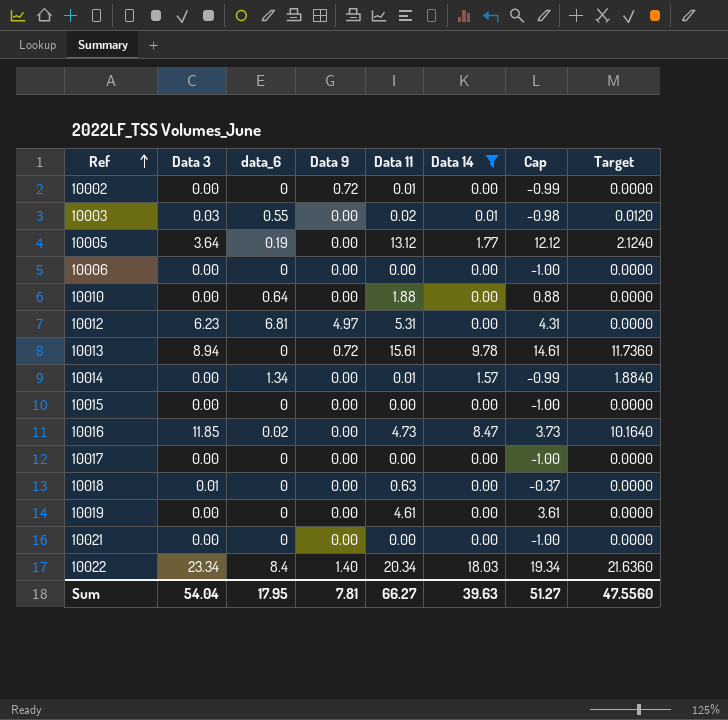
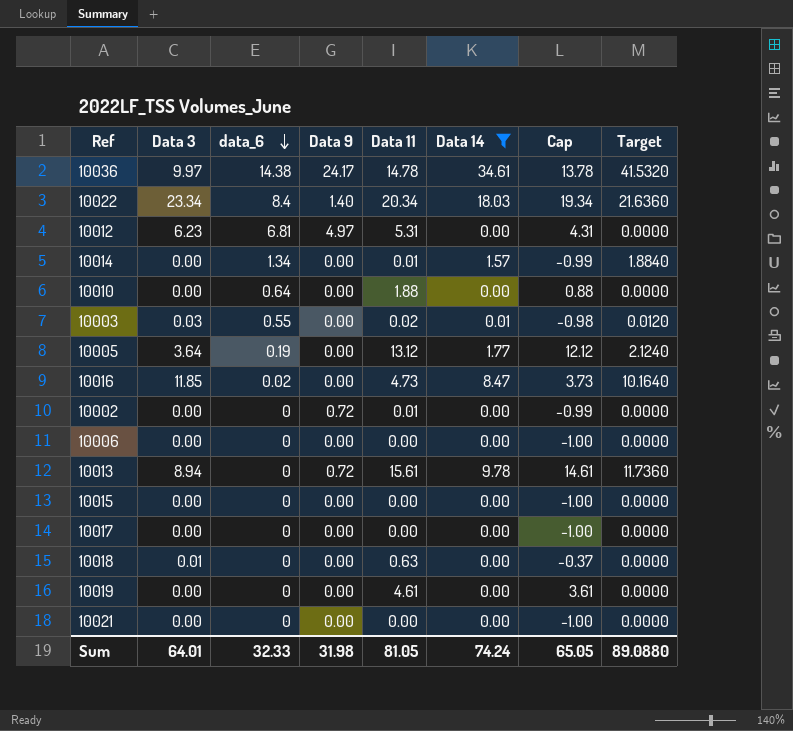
row order: Ref ascending -> data_6 descending
row 10036: none -> 9.97 | 14.38 | 24.17 | 14.78 | 34.61 | 13.78 | 41.5320
Sum | Data 3: 54.04 -> 64.01
Sum | data_6: 17.95 -> 32.33
Sum | Data 9: 7.81 -> 31.98
Sum | Data 11: 66.27 -> 81.05
Sum | Data 14: 39.63 -> 74.24
Sum | Cap: 51.27 -> 65.05
Sum | Target: 47.5560 -> 89.0880

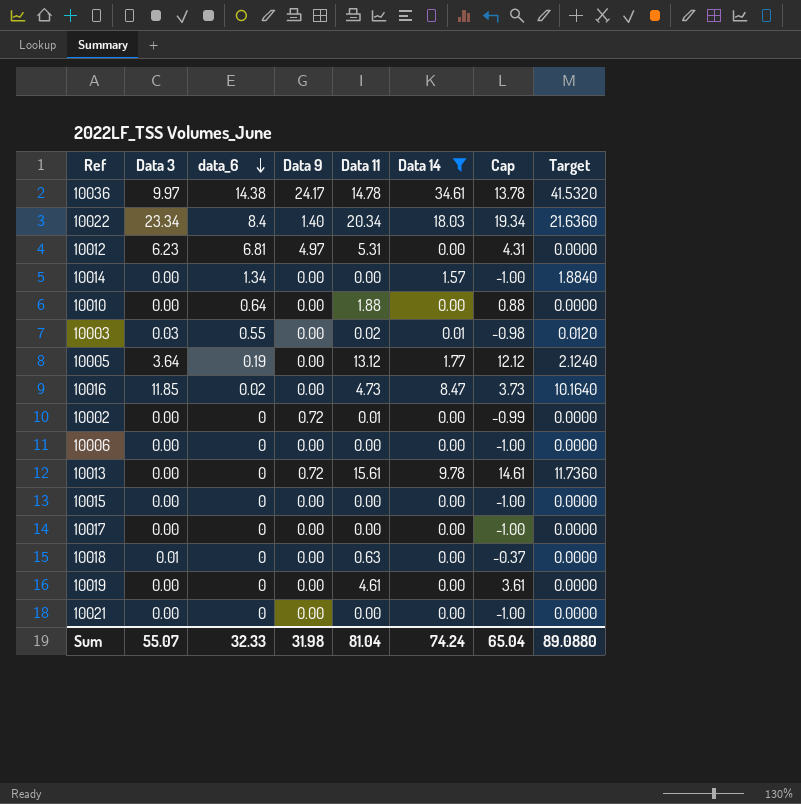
10014 | Data 11: 0.01 -> 0.00
10014 | Cap: -0.99 -> -1.00
10013 | Data 3: 8.94 -> 0.00
Sum | Data 3: 64.01 -> 55.07
Sum | Data 11: 81.05 -> 81.04
Sum | Cap: 65.05 -> 65.04

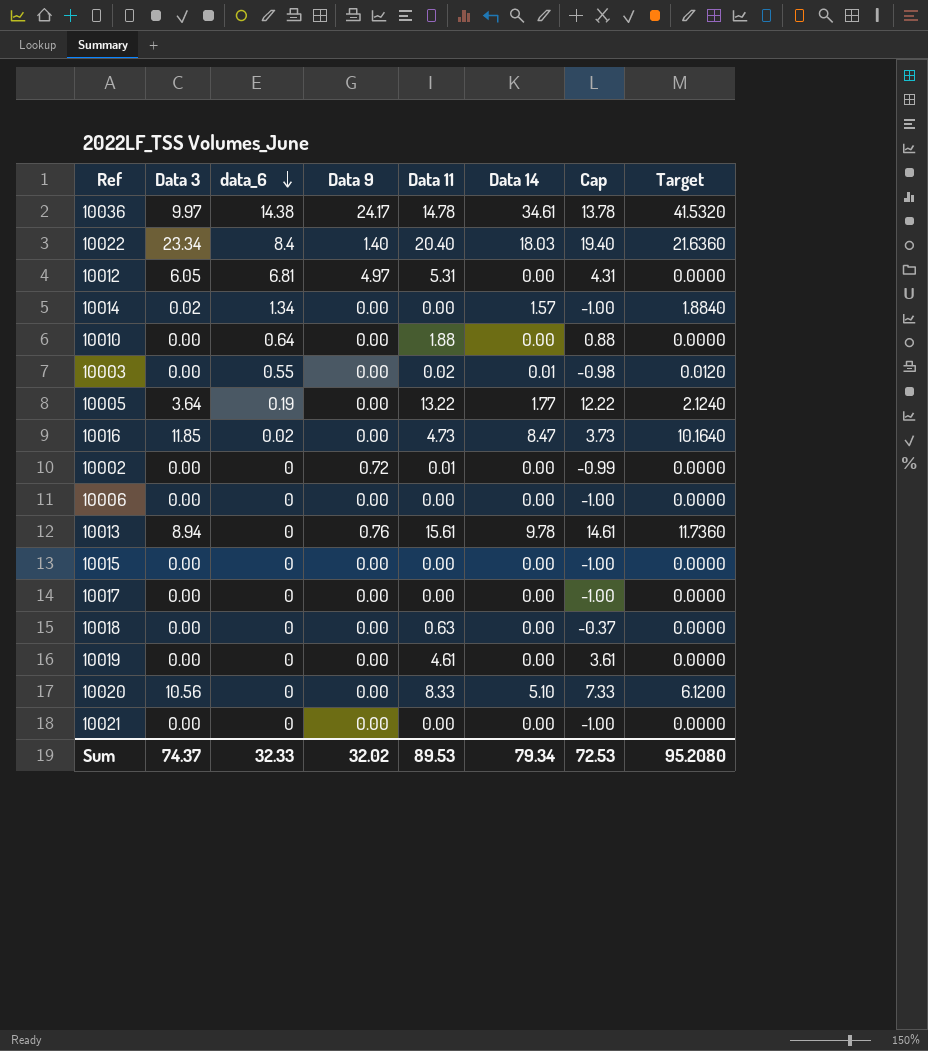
filter: Data 14 != 5.10 -> none
10022 | Data 11: 20.34 -> 20.40
10022 | Cap: 19.34 -> 19.40
10012 | Data 3: 6.23 -> 6.05
10014 | Data 3: 0.00 -> 0.02
10003 | Data 3: 0.03 -> 0.00
10005 | Data 11: 13.12 -> 13.22
10005 | Cap: 12.12 -> 12.22
10013 | Data 3: 0.00 -> 8.94
10013 | Data 9: 0.72 -> 0.76
10018 | Data 3: 0.01 -> 0.00
Sum | Data 3: 55.07 -> 74.37
Sum | Data 9: 31.98 -> 32.02
Sum | Data 11: 81.04 -> 89.53
Sum | Data 14: 74.24 -> 79.34
Sum | Cap: 65.04 -> 72.53
Sum | Target: 89.0880 -> 95.2080

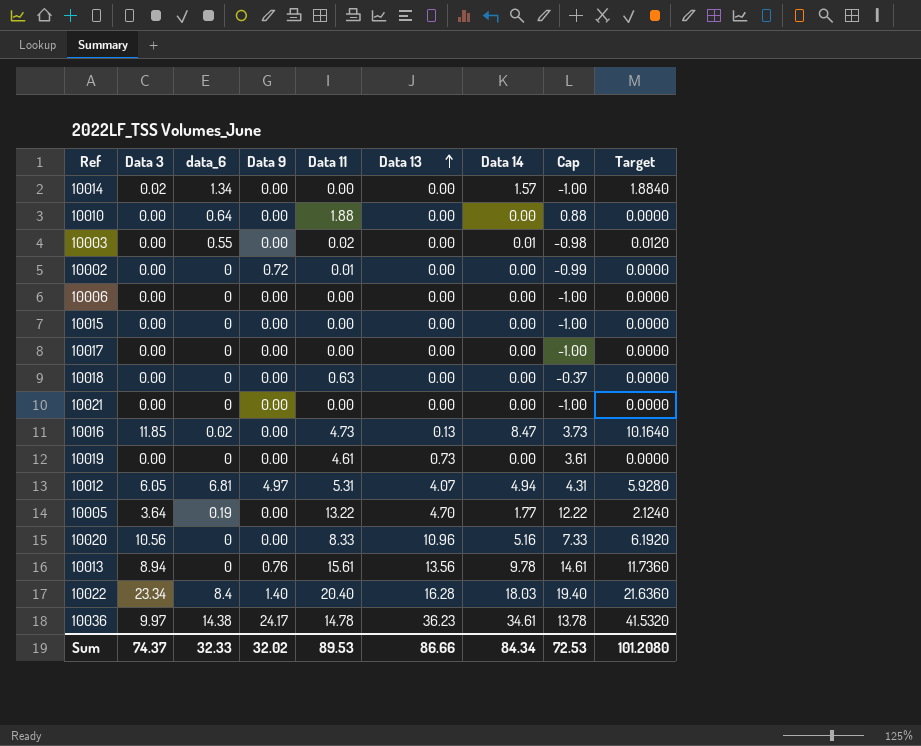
row order: data_6 descending -> Data 13 ascending
column Data 13 | position: none -> 6
10012 | Data 14: 0.00 -> 4.94
10012 | Target: 0.0000 -> 5.9280
10020 | Data 14: 5.10 -> 5.16
10020 | Target: 6.1200 -> 6.1920
Sum | Data 14: 79.34 -> 84.34
Sum | Target: 95.2080 -> 101.2080

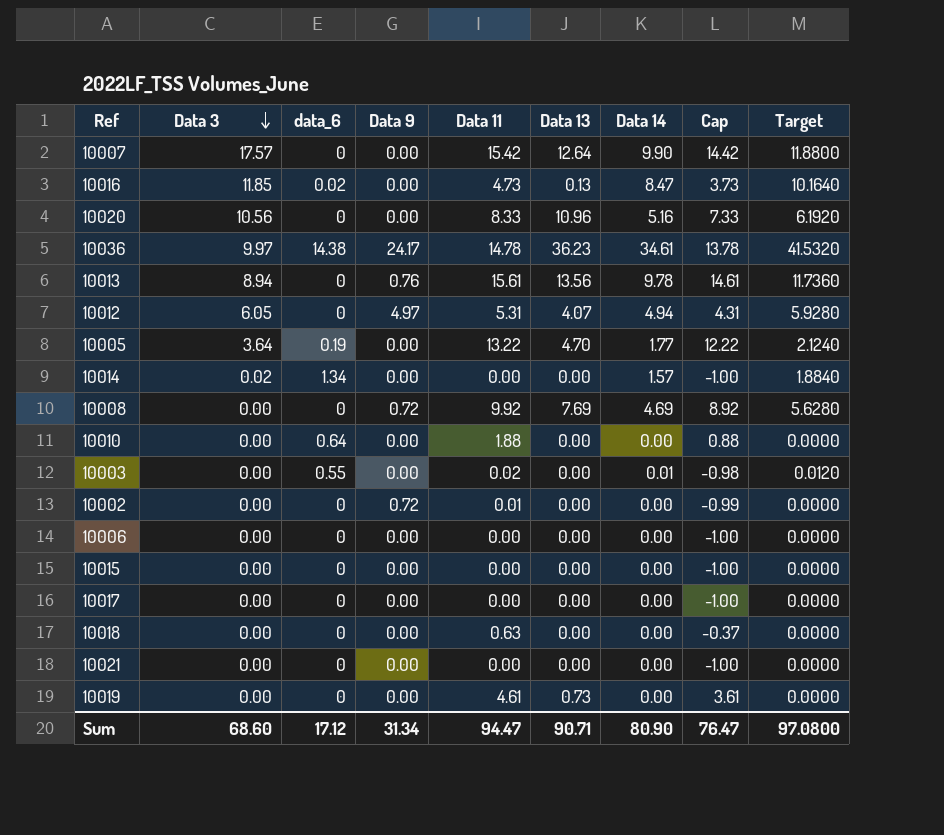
row order: Data 13 ascending -> Data 3 descending
row 10022: 23.34 | 8.4 | 1.40 | 20.40 | 16.28 | 18.03 | 19.40 | 21.6360 -> none
row 10007: none -> 17.57 | 0 | 0.00 | 15.42 | 12.64 | 9.90 | 14.42 | 11.8800
10012 | data_6: 6.81 -> 0
row 10008: none -> 0.00 | 0 | 0.72 | 9.92 | 7.69 | 4.69 | 8.92 | 5.6280
Sum | Data 3: 74.37 -> 68.60
Sum | data_6: 32.33 -> 17.12
Sum | Data 9: 32.02 -> 31.34
Sum | Data 11: 89.53 -> 94.47
Sum | Data 13: 86.66 -> 90.71
Sum | Data 14: 84.34 -> 80.90
Sum | Cap: 72.53 -> 76.47
Sum | Target: 101.2080 -> 97.0800

